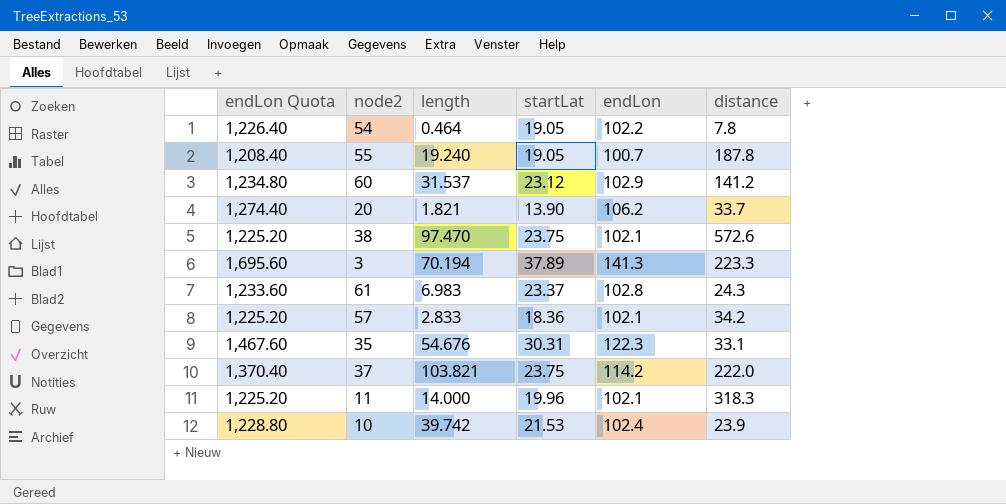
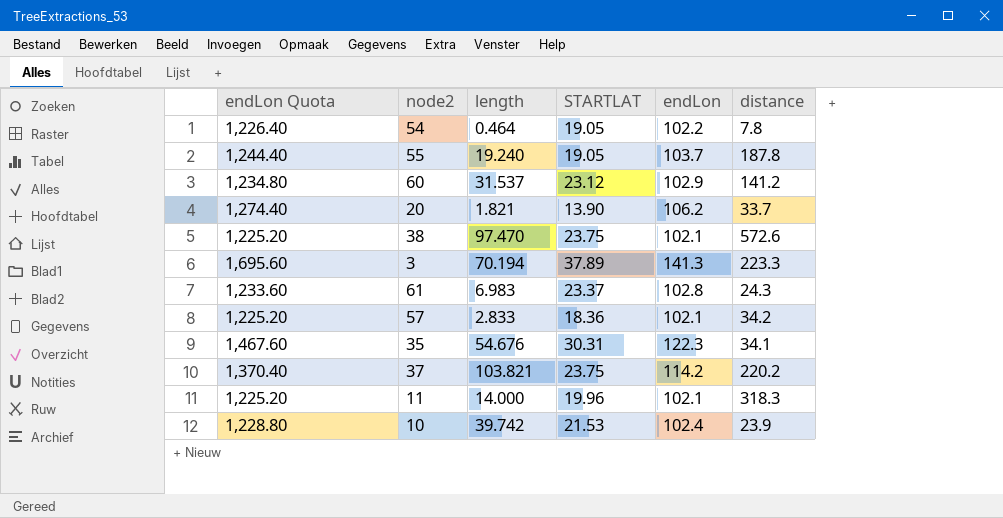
column name: startLat -> STARTLAT
55 | endLon Quota: 1,208.40 -> 1,244.40
55 | endLon: 100.7 -> 103.7
35 | distance: 33.1 -> 34.1
37 | distance: 222.0 -> 220.2

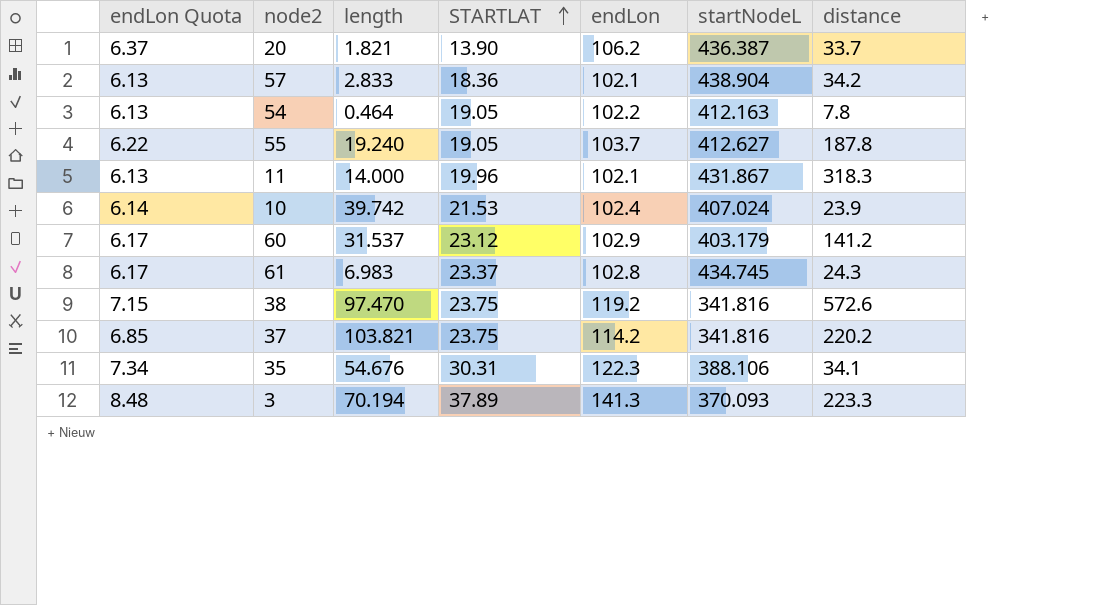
row order: none -> STARTLAT ascending
column endLon Quota | formula: [endLon] * 12 -> [endLon] * 0.06
column startNodeL | position: none -> 6
38 | endLon: 102.1 -> 119.2

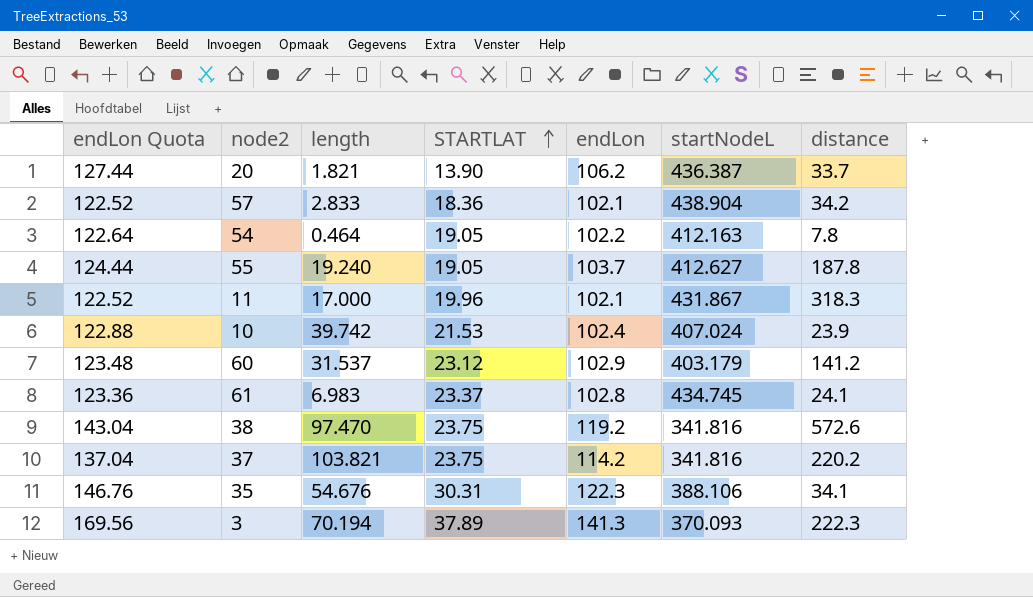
column endLon Quota | formula: [endLon] * 0.06 -> [endLon] * 1.2
11 | length: 14.000 -> 17.000
61 | distance: 24.3 -> 24.1
3 | distance: 223.3 -> 222.3

